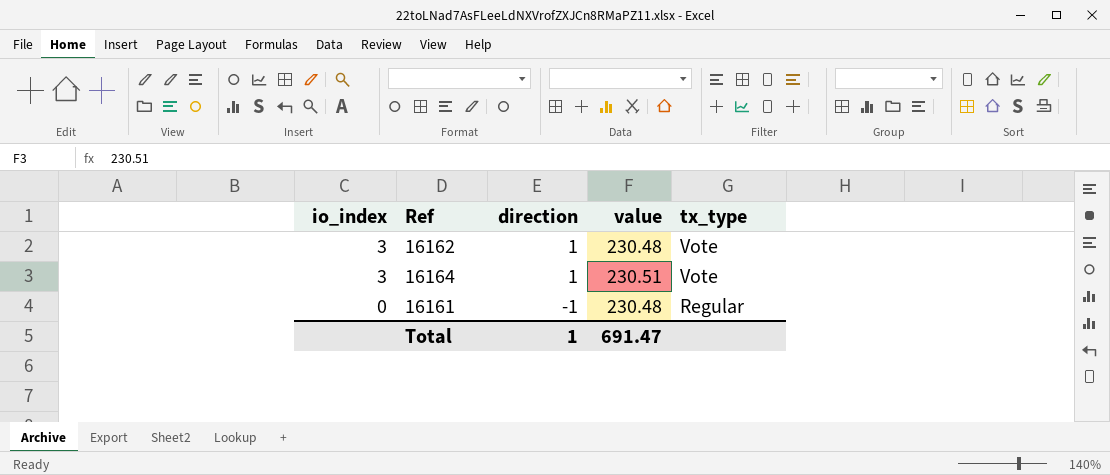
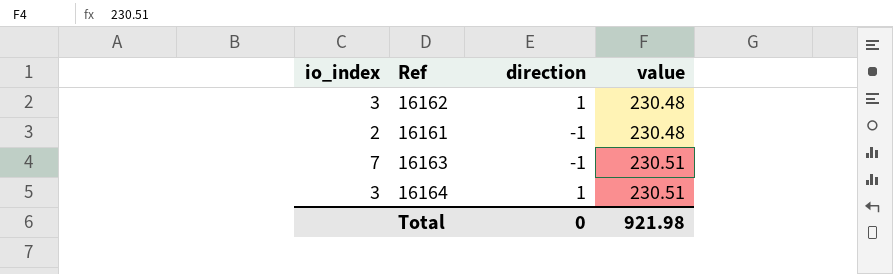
row order: io_index descending -> value ascending
column tx_type | position: 5 -> none
16161 | io_index: 0 -> 2
row 16163: none -> 7 | -1 | 230.51
Total | direction: 1 -> 0
Total | value: 691.47 -> 921.98

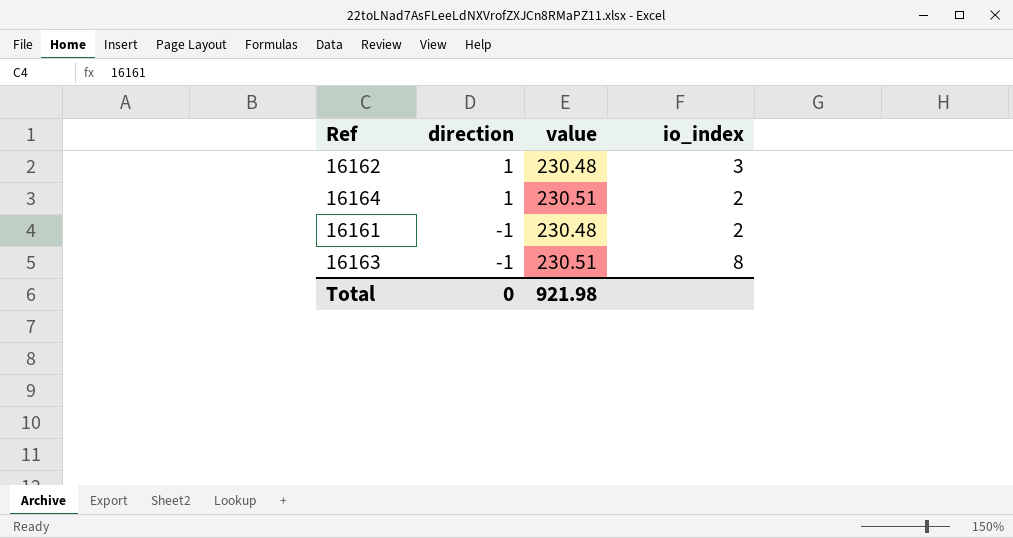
row order: value ascending -> direction descending
column io_index | position: 1 -> 4
16164 | io_index: 3 -> 2
16163 | io_index: 7 -> 8

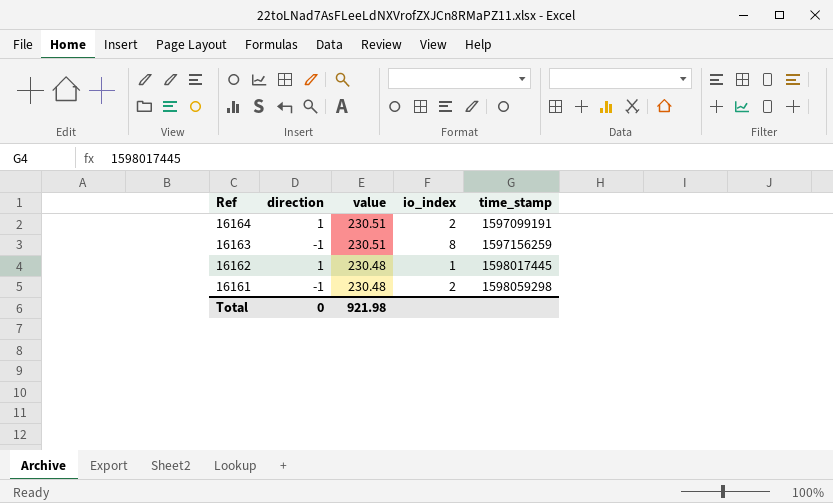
row order: direction descending -> Ref descending
column time_stamp | position: none -> 5
16162 | io_index: 3 -> 1

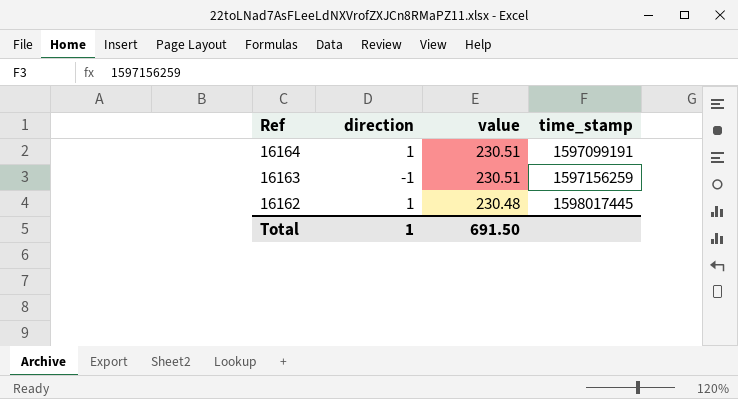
column io_index | position: 4 -> none
row 16161: -1 | 230.48 | 2 | 1598059298 -> none
Total | direction: 0 -> 1
Total | value: 921.98 -> 691.50

